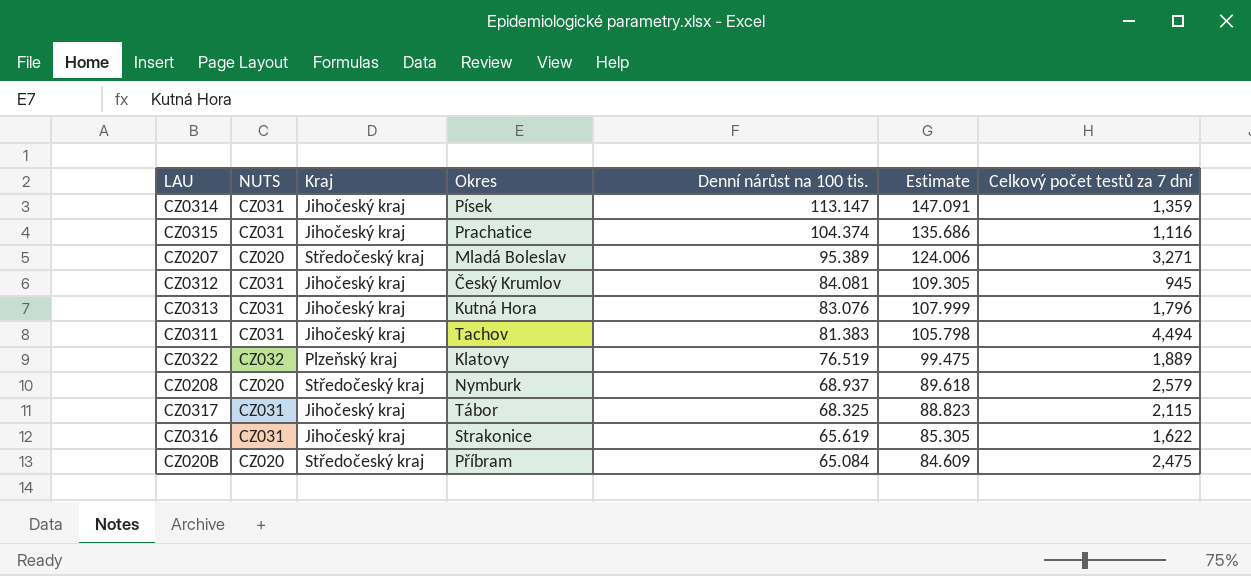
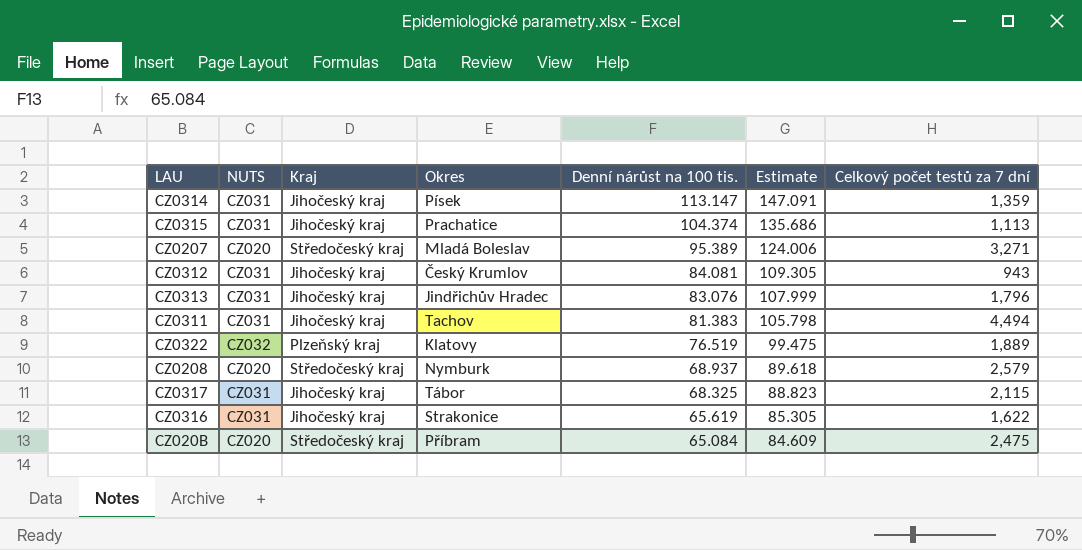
CZ0315 | Celkový počet testů za 7 dní: 1,116 -> 1,113
CZ0312 | Celkový počet testů za 7 dní: 945 -> 943
CZ0313 | Okres: Kutná Hora -> Jindřichův Hradec

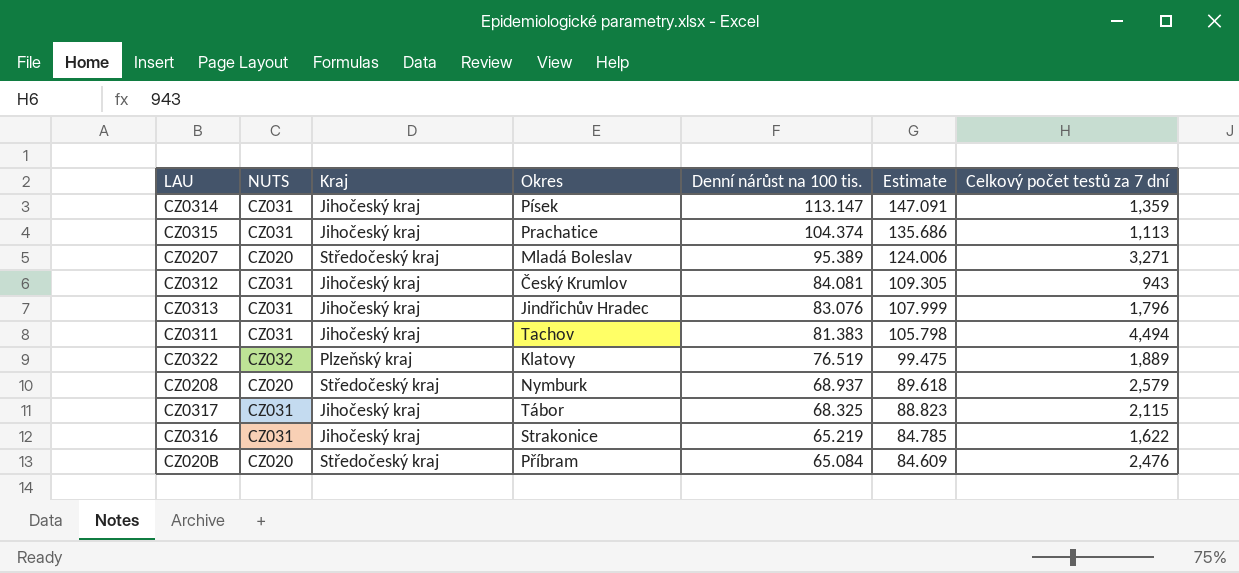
CZ0316 | Denní nárůst na 100 tis.: 65.619 -> 65.219
CZ0316 | Estimate: 85.305 -> 84.785
CZ020B | Celkový počet testů za 7 dní: 2,475 -> 2,476

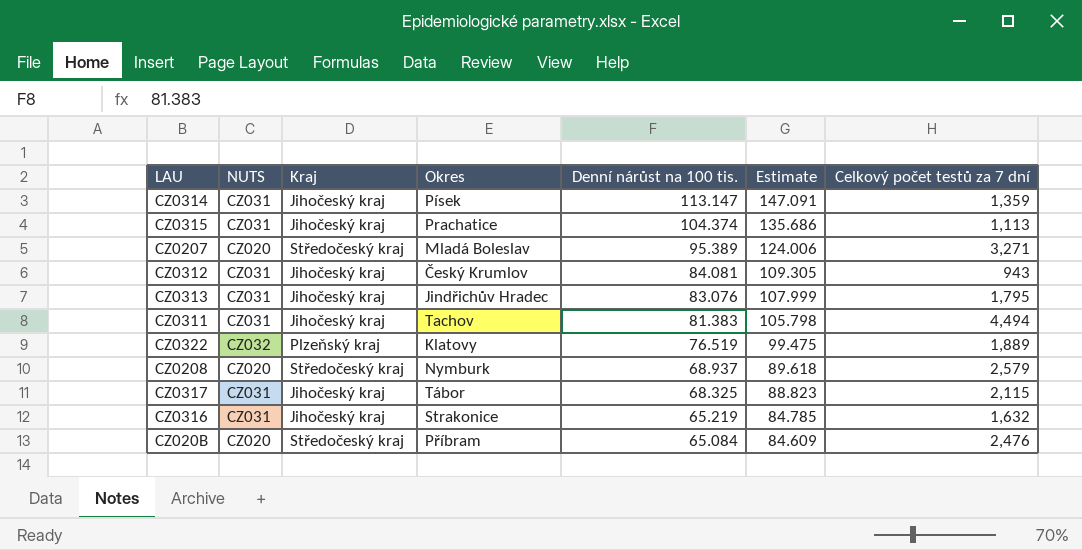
CZ0313 | Celkový počet testů za 7 dní: 1,796 -> 1,795
CZ0316 | Celkový počet testů za 7 dní: 1,622 -> 1,632

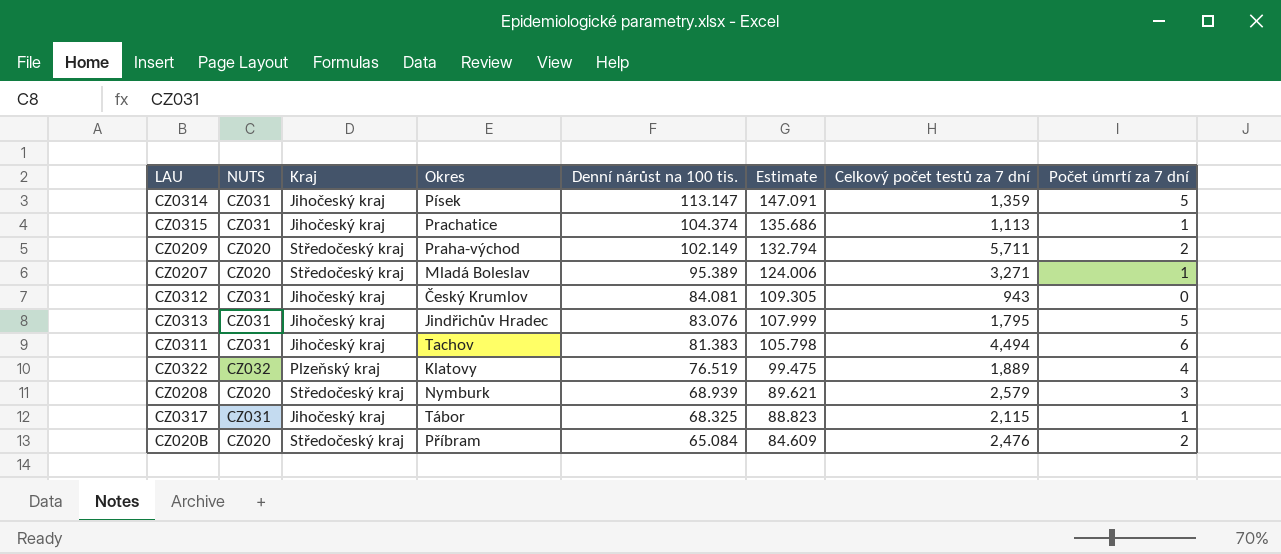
column Počet úmrtí za 7 dní | position: none -> 8
row CZ0316: CZ031 | Jihočeský kraj | Strakonice | 65.219 | 84.785 | 1,632 -> none
row CZ0209: none -> CZ020 | Středočeský kraj | Praha-východ | 102.149 | 132.794 | 5,711 | 2
CZ0208 | Denní nárůst na 100 tis.: 68.937 -> 68.939
CZ0208 | Estimate: 89.618 -> 89.621

